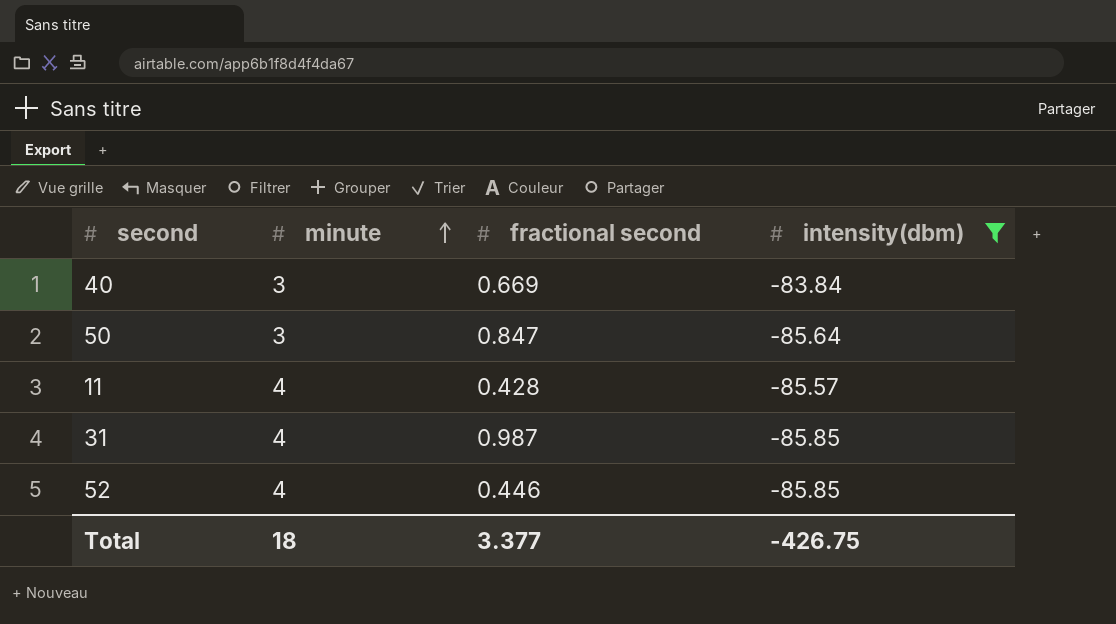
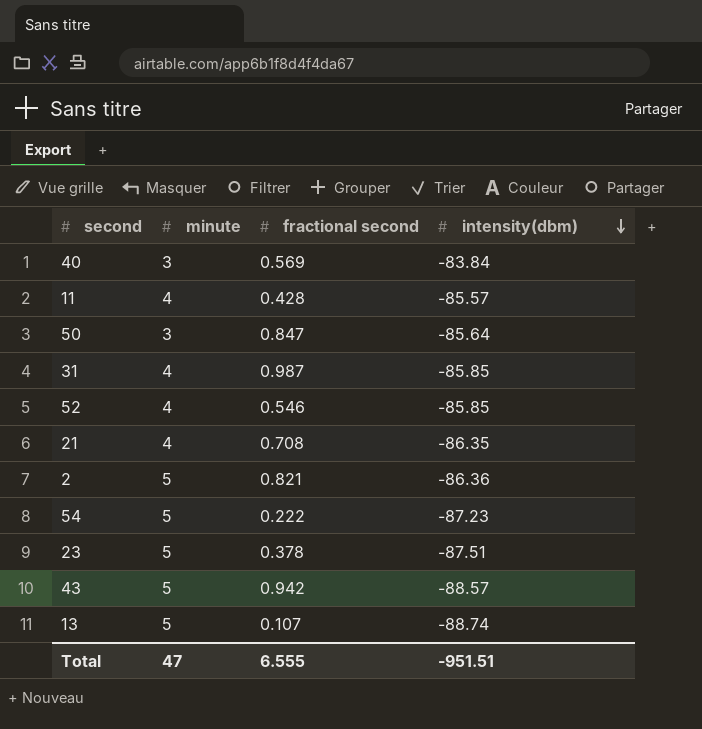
filter: intensity(dbm) >= -85.85 -> none
row order: minute ascending -> intensity(dbm) descending
40 | fractional second: 0.669 -> 0.569
52 | fractional second: 0.446 -> 0.546
Total | minute: 18 -> 47
Total | fractional second: 3.377 -> 6.555
Total | intensity(dbm): -426.75 -> -951.51

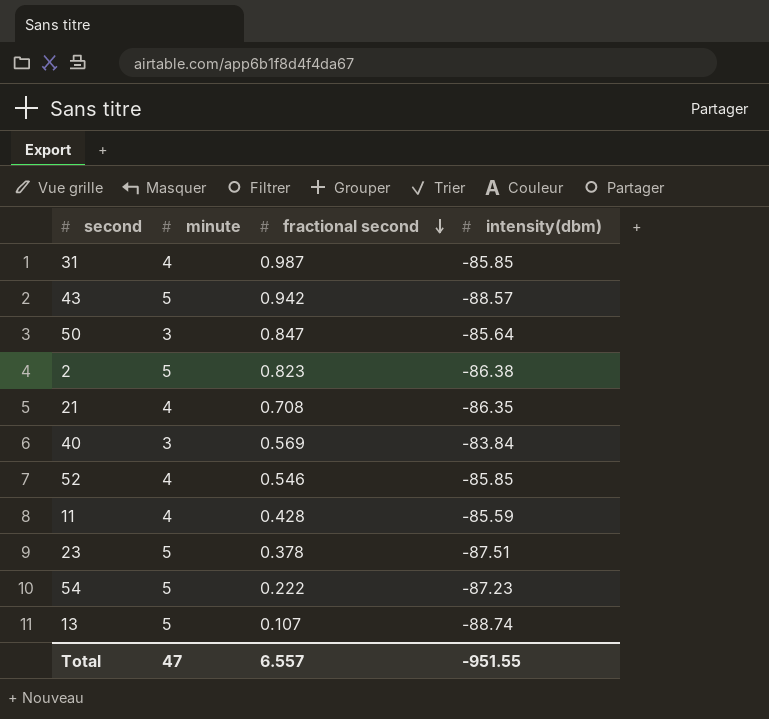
row order: intensity(dbm) descending -> fractional second descending
2 | fractional second: 0.821 -> 0.823
2 | intensity(dbm): -86.36 -> -86.38
11 | intensity(dbm): -85.57 -> -85.59
Total | fractional second: 6.555 -> 6.557
Total | intensity(dbm): -951.51 -> -951.55

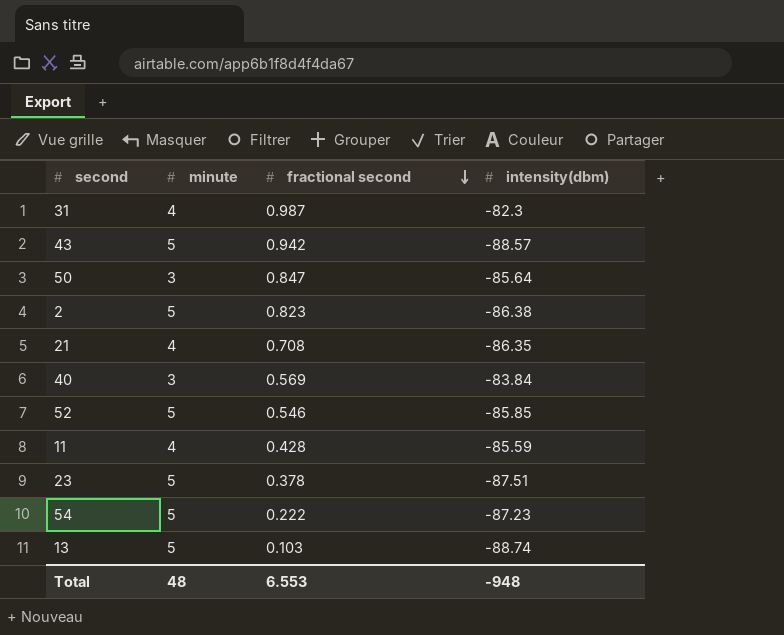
31 | intensity(dbm): -85.85 -> -82.3
52 | minute: 4 -> 5
13 | fractional second: 0.107 -> 0.103
Total | minute: 47 -> 48
Total | fractional second: 6.557 -> 6.553
Total | intensity(dbm): -951.55 -> -948

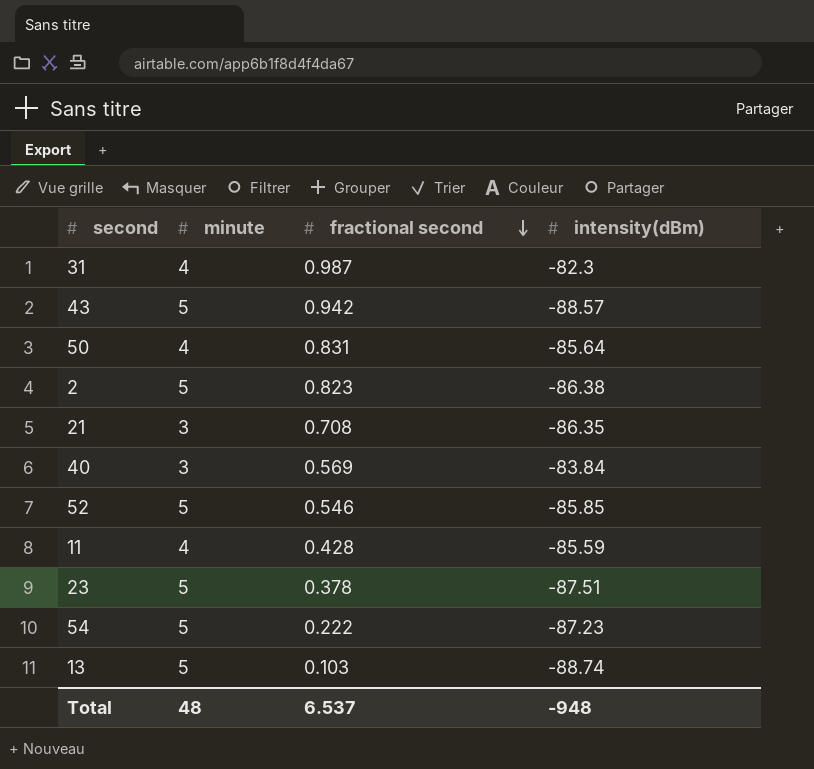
column name: intensity(dbm) -> intensity(dBm)
50 | minute: 3 -> 4
50 | fractional second: 0.847 -> 0.831
21 | minute: 4 -> 3
Total | fractional second: 6.553 -> 6.537

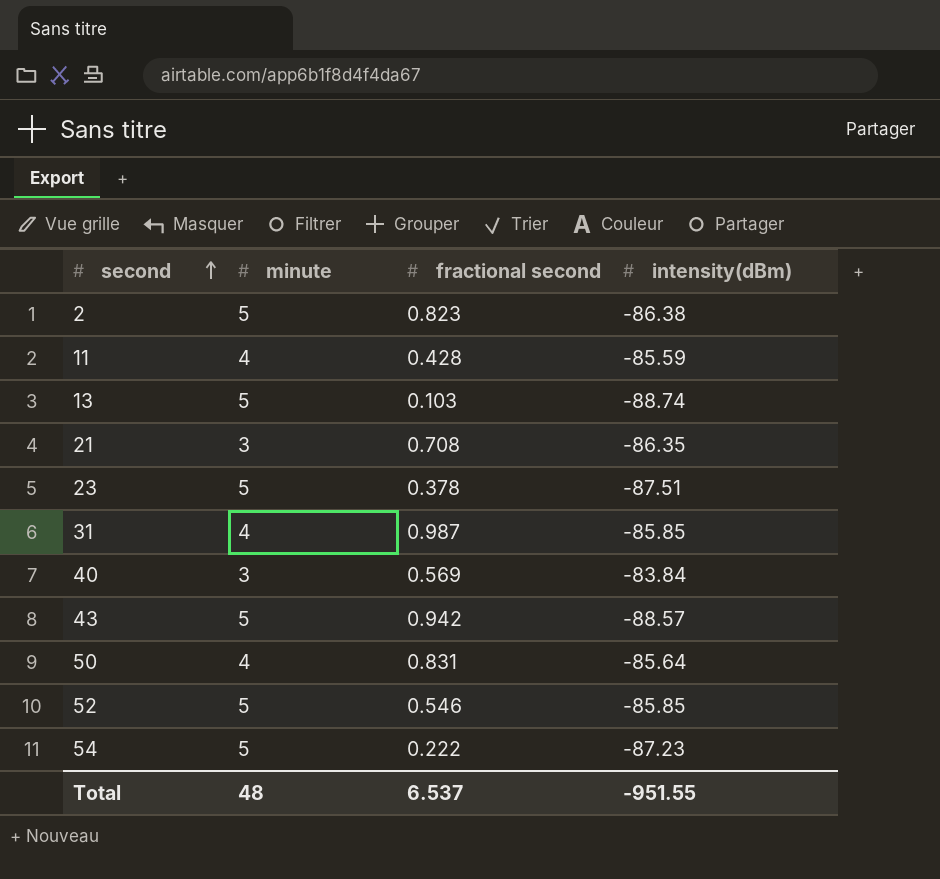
row order: fractional second descending -> second ascending
31 | intensity(dBm): -82.3 -> -85.85
Total | intensity(dBm): -948 -> -951.55

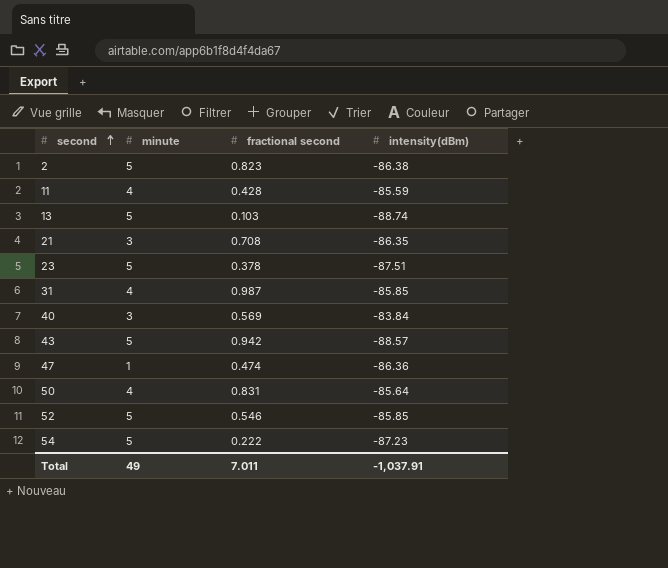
row 47: none -> 1 | 0.474 | -86.36
Total | minute: 48 -> 49
Total | fractional second: 6.537 -> 7.011
Total | intensity(dBm): -951.55 -> -1,037.91

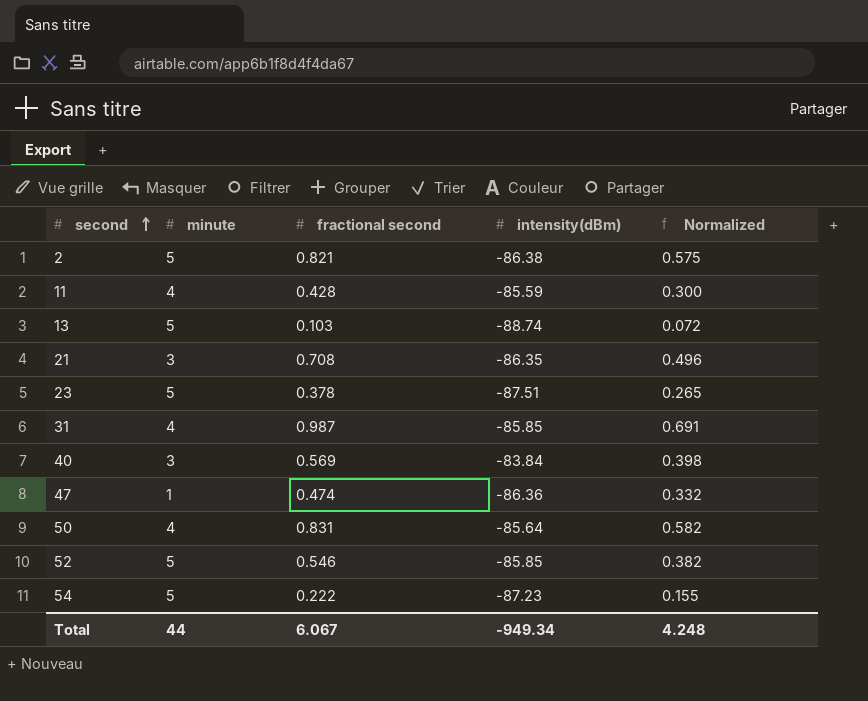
column Normalized | formula: none -> [fractional second] * 0.7
row 43: 5 | 0.942 | -88.57 -> none
2 | fractional second: 0.823 -> 0.821
Total | minute: 49 -> 44
Total | fractional second: 7.011 -> 6.067
Total | intensity(dBm): -1,037.91 -> -949.34

